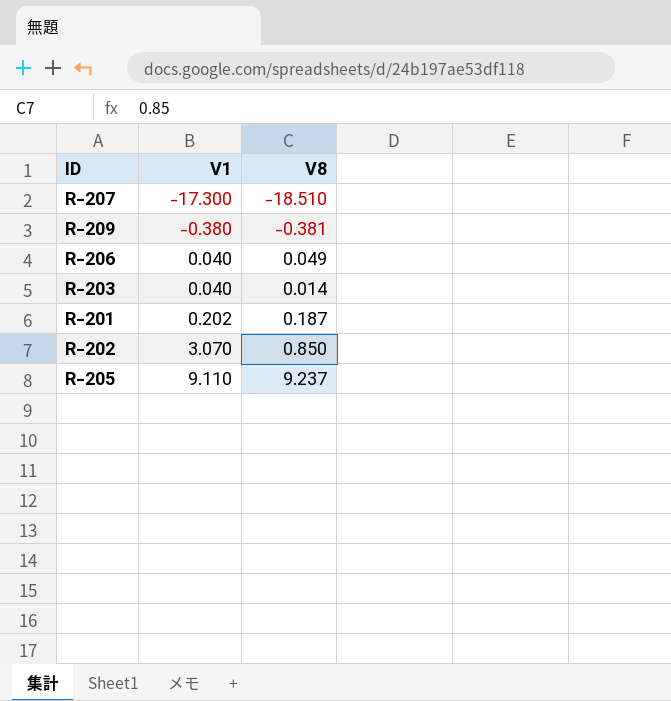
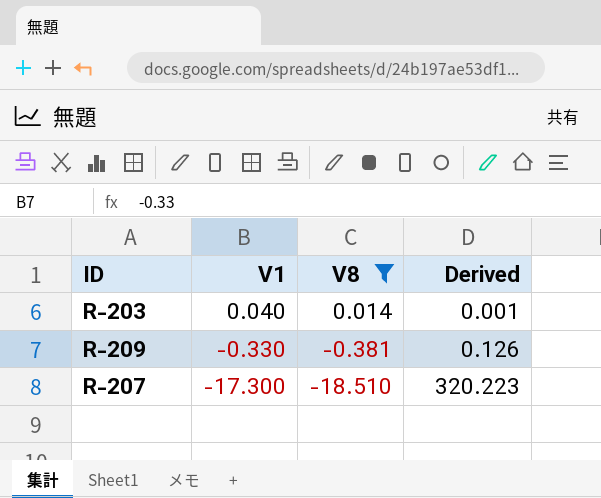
filter: none -> V8 <= 0.014
row order: V1 ascending -> V1 descending
column Derived | formula: none -> [V1] * [V8]
R-209 | V1: -0.380 -> -0.330

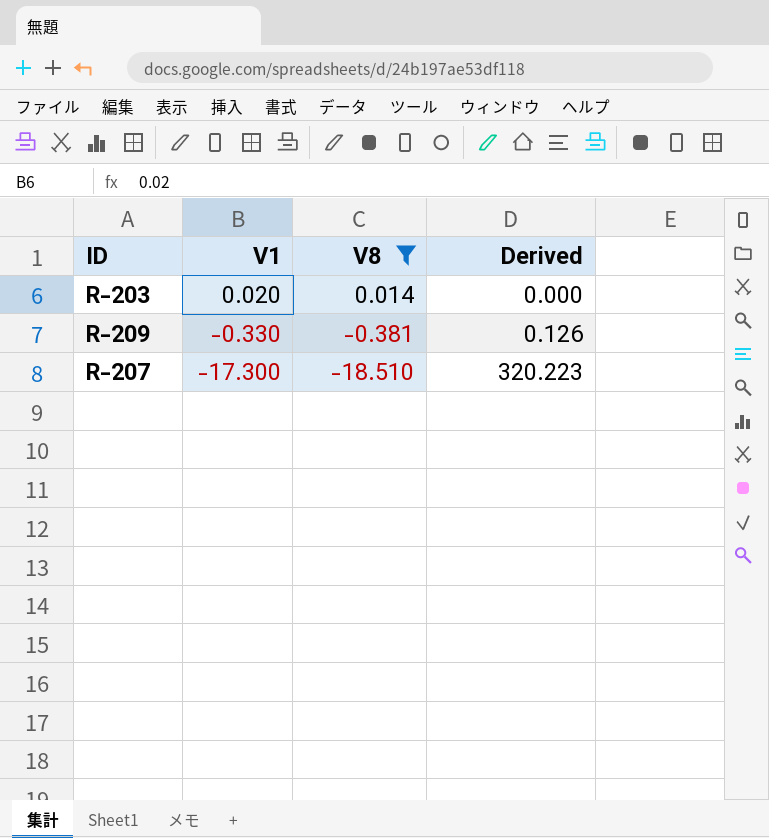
R-203 | V1: 0.040 -> 0.020
R-203 | Derived: 0.001 -> 0.000

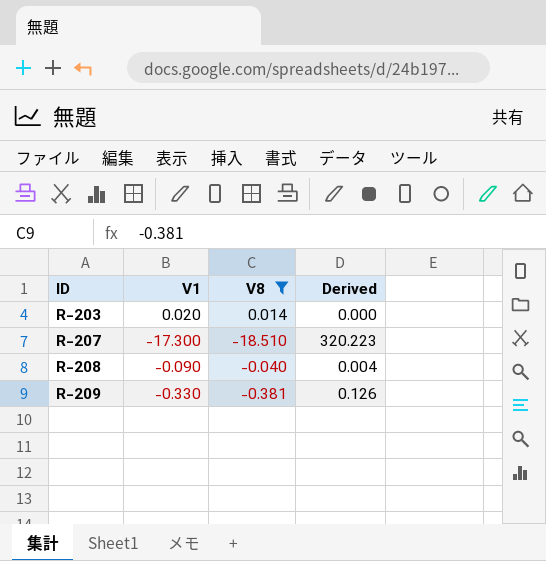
row order: V1 descending -> ID ascending
row R-208: none -> -0.090 | -0.040 | 0.004

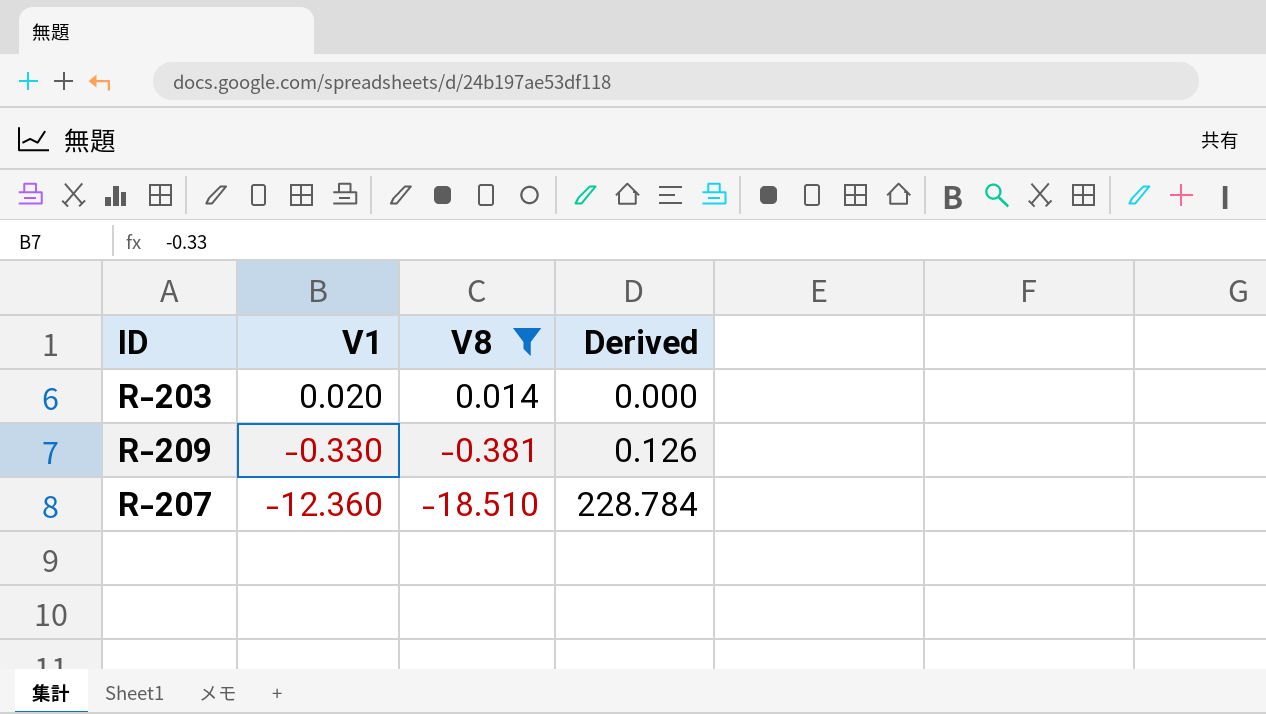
row order: ID ascending -> V1 descending
row R-208: -0.090 | -0.040 | 0.004 -> none
R-207 | V1: -17.300 -> -12.360
R-207 | Derived: 320.223 -> 228.784

